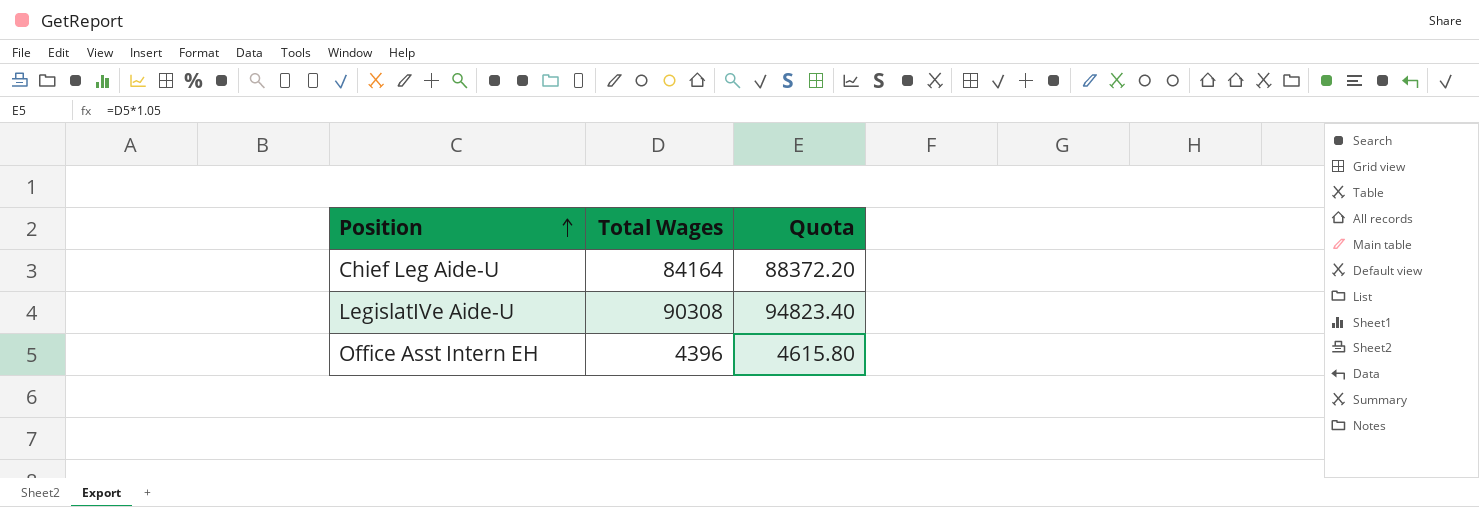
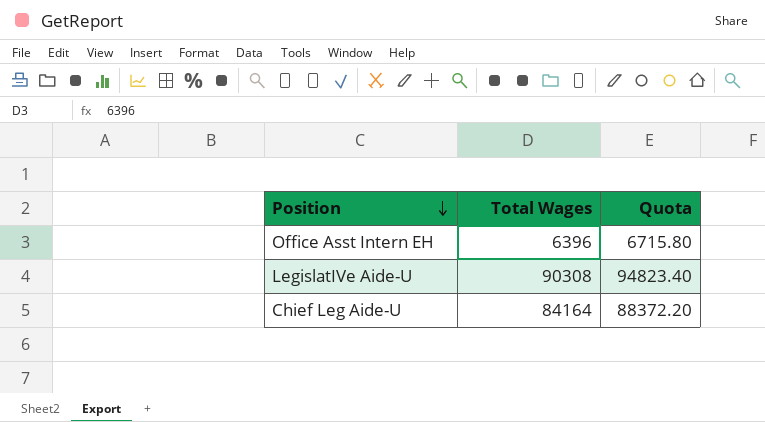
row order: Position ascending -> Position descending
Office Asst Intern EH | Total Wages: 4396 -> 6396
Office Asst Intern EH | Quota: 4615.80 -> 6715.80

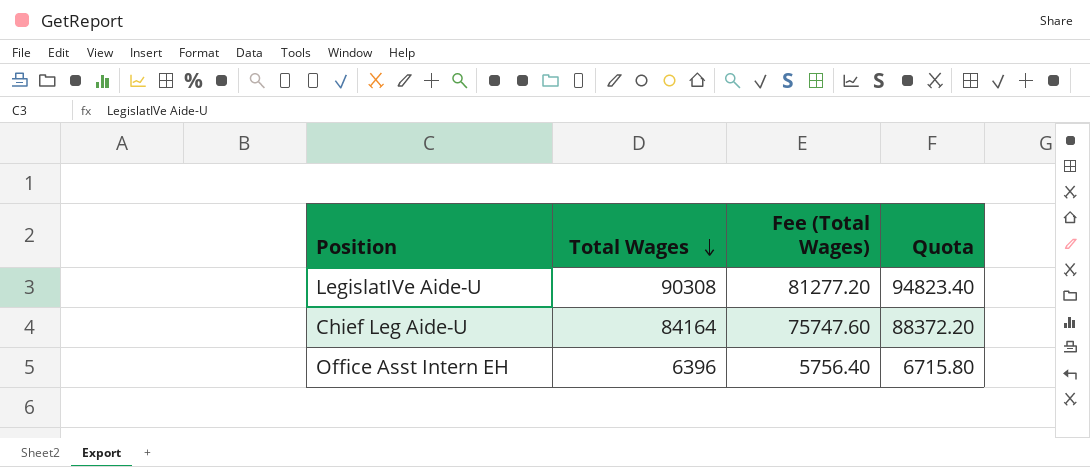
row order: Position descending -> Total Wages descending
column Fee (Total Wages) | formula: none -> [Total Wages] * 0.9

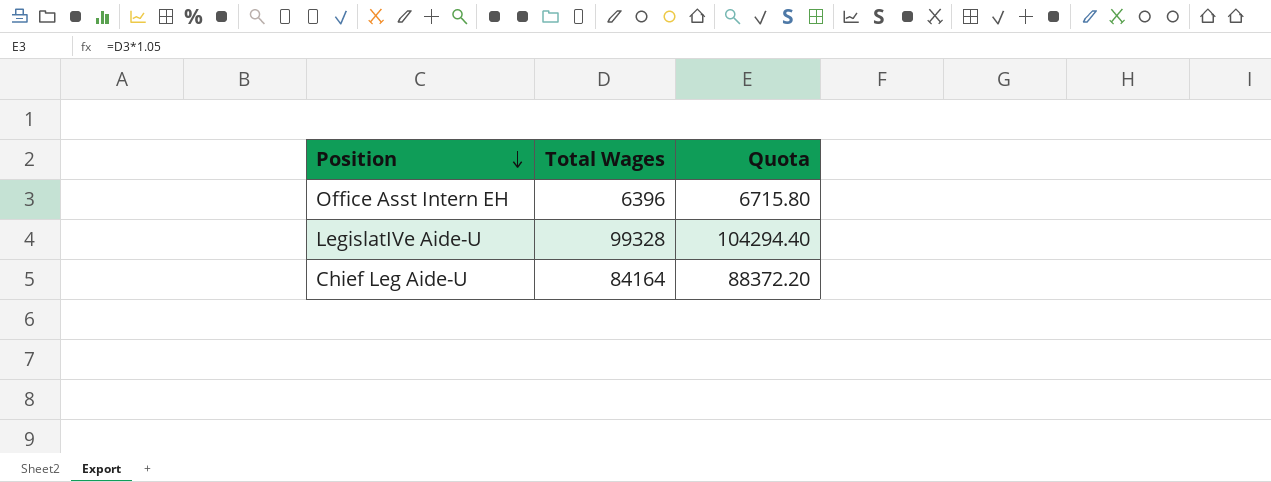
row order: Total Wages descending -> Position descending
column Fee (Total Wages) | formula: [Total Wages] * 0.9 -> none
LegislatIVe Aide-U | Total Wages: 90308 -> 99328
LegislatIVe Aide-U | Quota: 94823.40 -> 104294.40

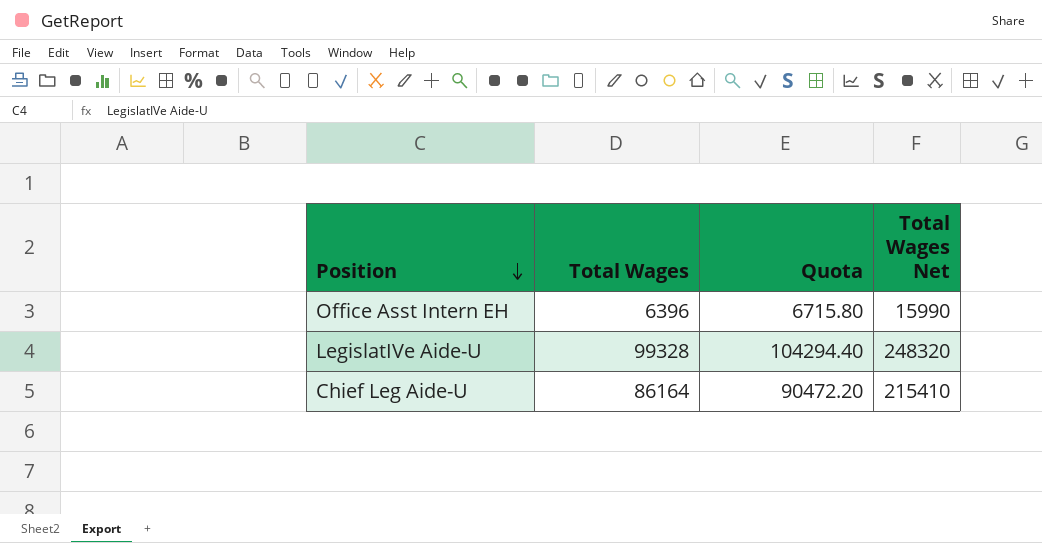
column Total Wages Net | formula: none -> [Total Wages] * 2.5
Chief Leg Aide-U | Total Wages: 84164 -> 86164
Chief Leg Aide-U | Quota: 88372.20 -> 90472.20

